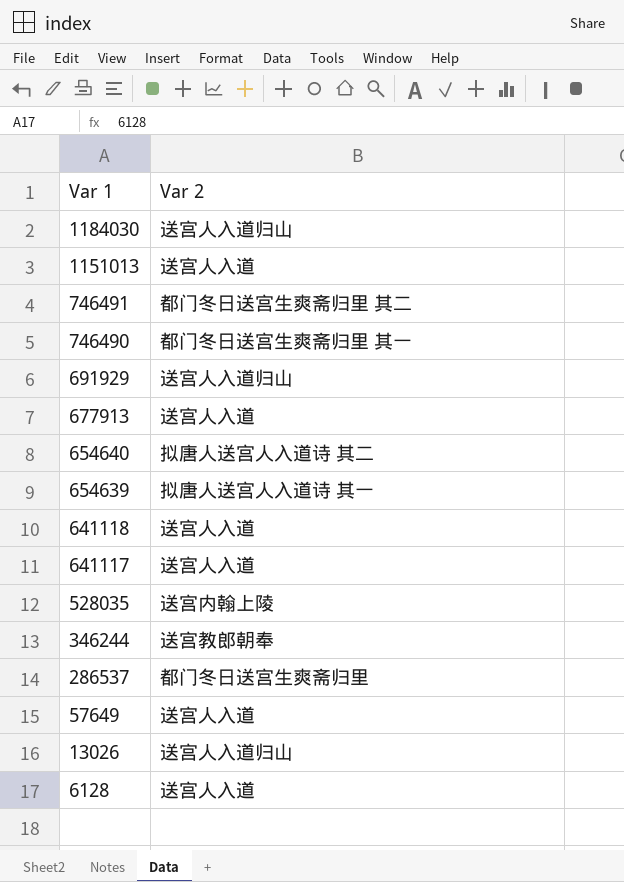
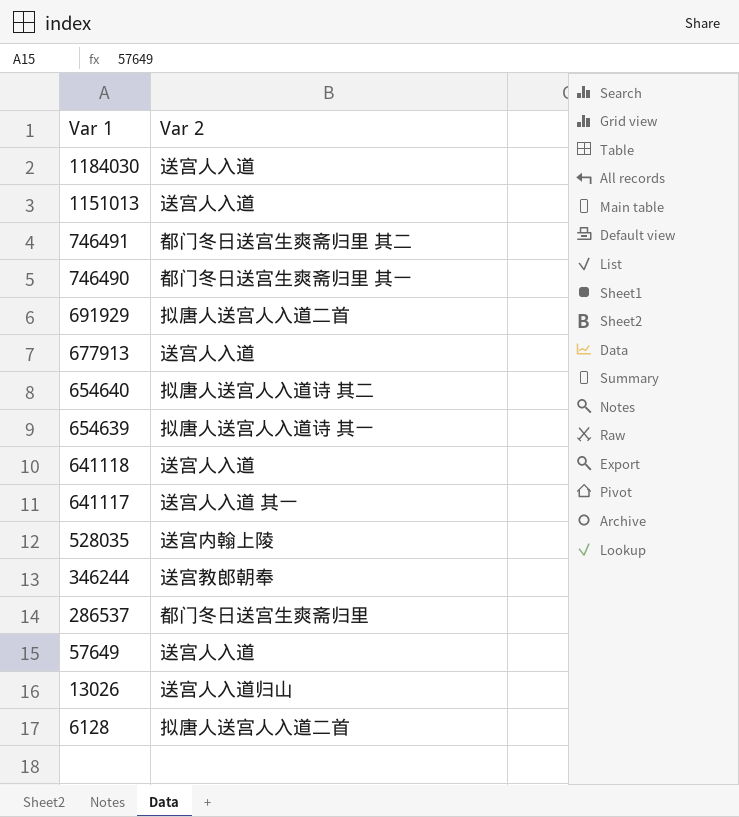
1184030 | Var 2: 送宫人入道归山 -> 送宫人入道
691929 | Var 2: 送宫人入道归山 -> 拟唐人送宫人入道二首
641117 | Var 2: 送宫人入道 -> 送宫人入道 其一
6128 | Var 2: 送宫人入道 -> 拟唐人送宫人入道二首

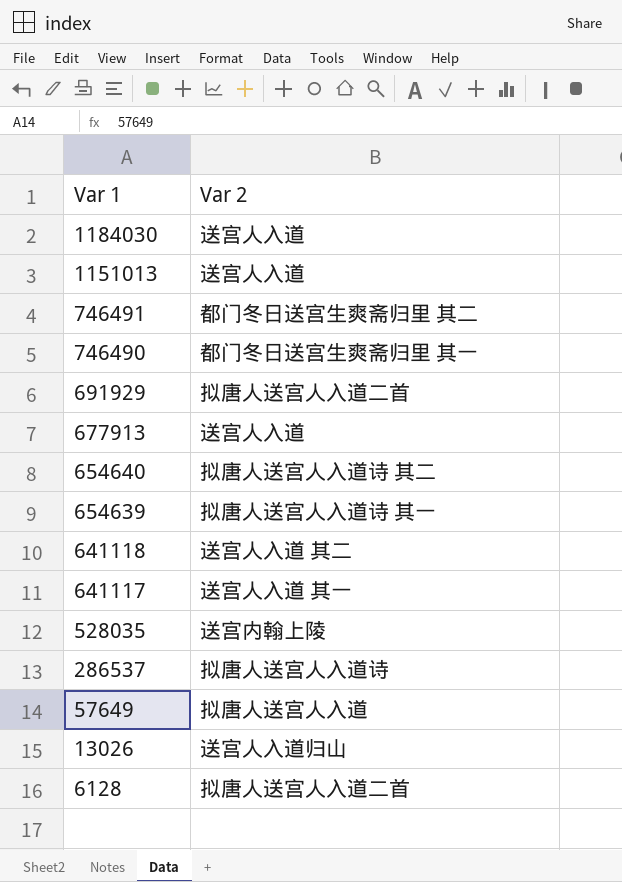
row 346244: 送宫教郎朝奉 -> none
641118 | Var 2: 送宫人入道 -> 送宫人入道 其二
286537 | Var 2: 都门冬日送宫生爽斋归里 -> 拟唐人送宫人入道诗
57649 | Var 2: 送宫人入道 -> 拟唐人送宫人入道

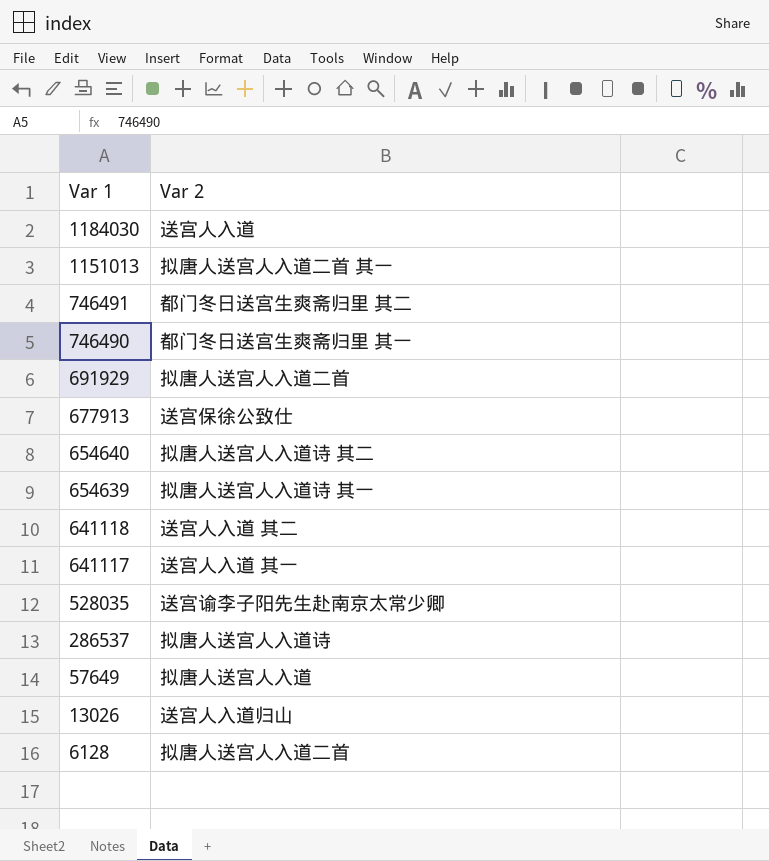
1151013 | Var 2: 送宫人入道 -> 拟唐人送宫人入道二首 其一
677913 | Var 2: 送宫人入道 -> 送宫保徐公致仕
528035 | Var 2: 送宫内翰上陵 -> 送宫谕李子阳先生赴南京太常少卿

